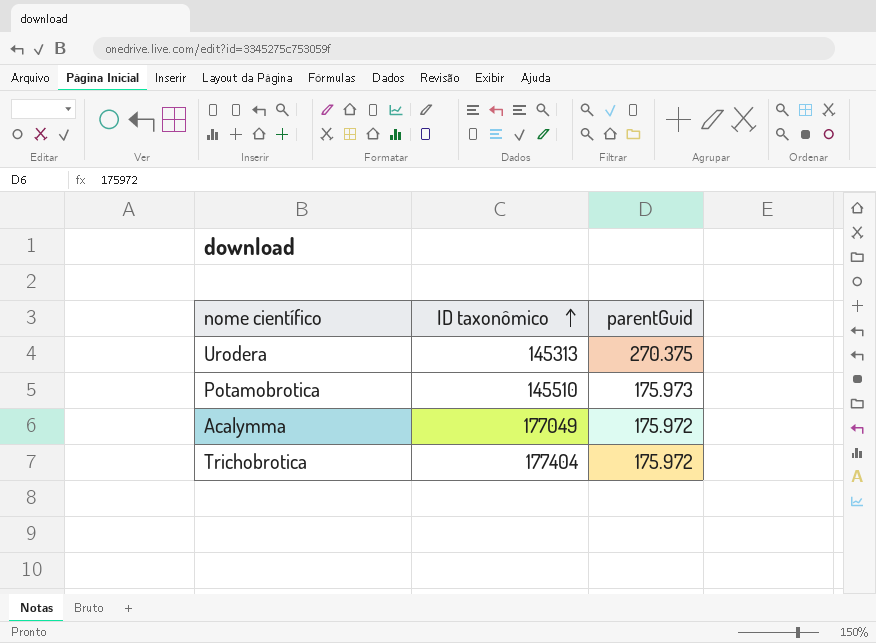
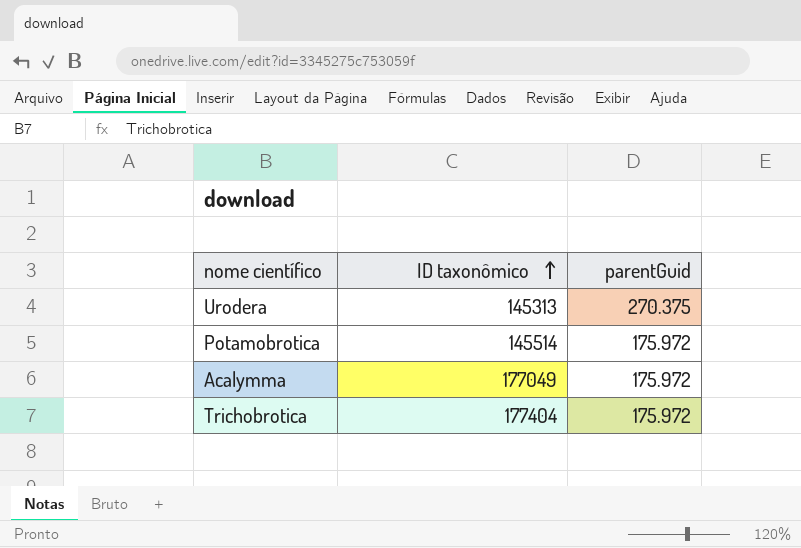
Potamobrotica | ID taxonômico: 145510 -> 145514
Potamobrotica | parentGuid: 175.973 -> 175.972

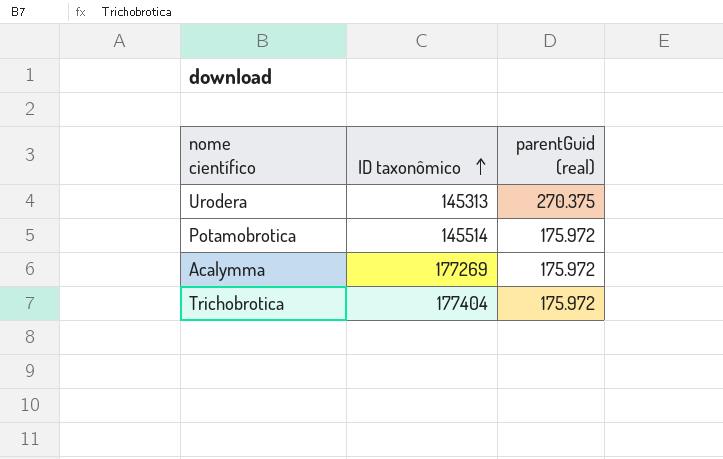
column name: parentGuid -> parentGuid (real)
Acalymma | ID taxonômico: 177049 -> 177269

